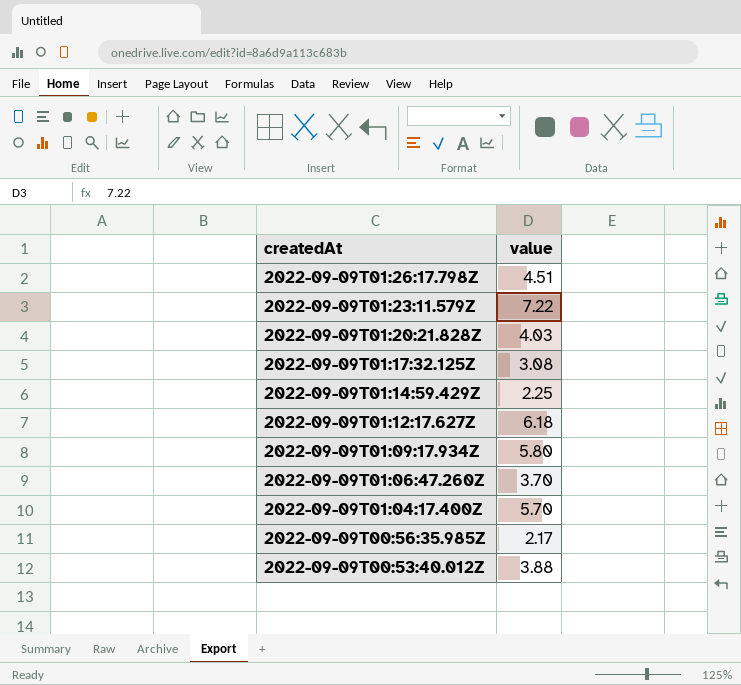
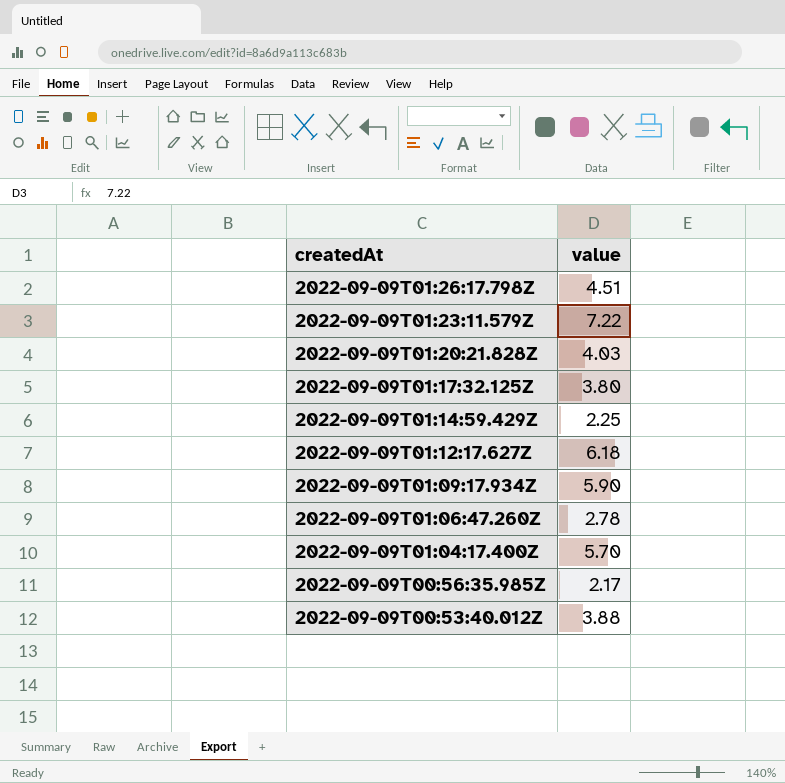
2022-09-09T01:17:32.125Z | value: 3.08 -> 3.80
2022-09-09T01:09:17.934Z | value: 5.80 -> 5.90
2022-09-09T01:06:47.260Z | value: 3.70 -> 2.78

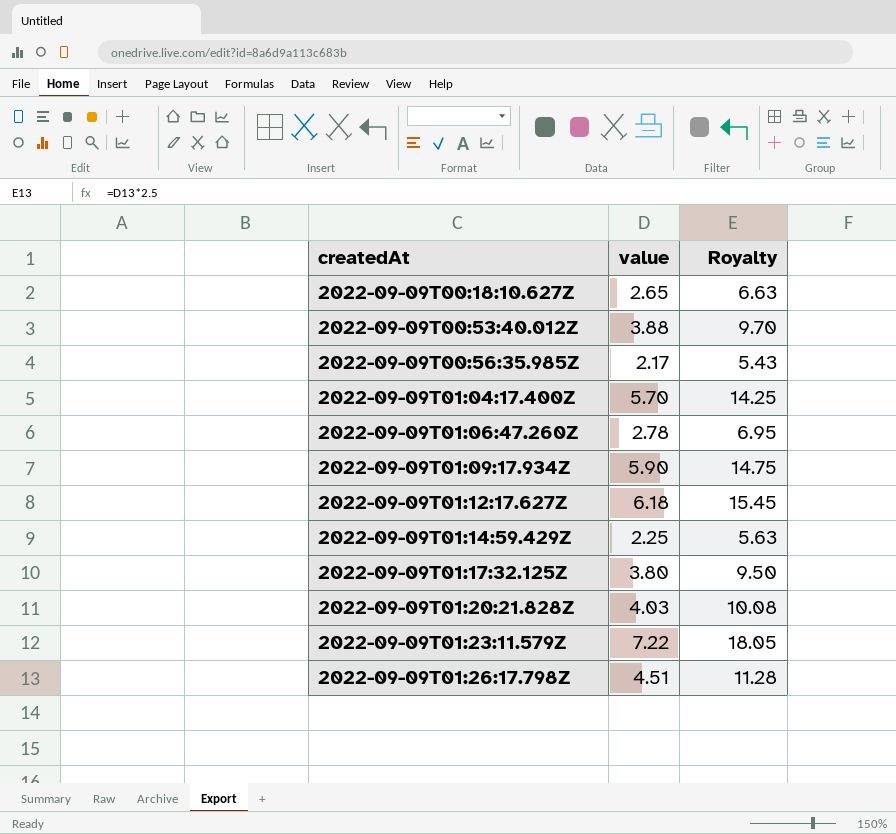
row order: createdAt descending -> createdAt ascending
column Royalty | formula: none -> [value] * 2.5
row 2022-09-09T00:18:10.627Z: none -> 2.65 | 6.63

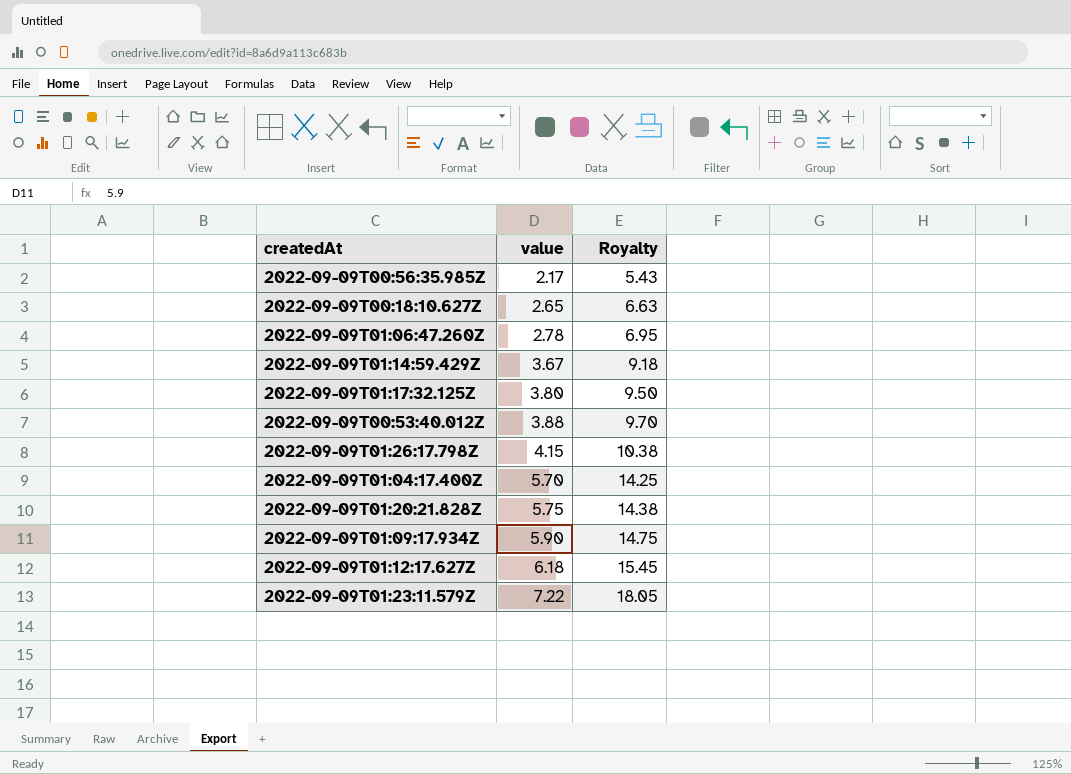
row order: createdAt ascending -> value ascending
2022-09-09T01:14:59.429Z | value: 2.25 -> 3.67
2022-09-09T01:14:59.429Z | Royalty: 5.63 -> 9.18
2022-09-09T01:26:17.798Z | value: 4.51 -> 4.15
2022-09-09T01:26:17.798Z | Royalty: 11.28 -> 10.38
2022-09-09T01:20:21.828Z | value: 4.03 -> 5.75
2022-09-09T01:20:21.828Z | Royalty: 10.08 -> 14.38

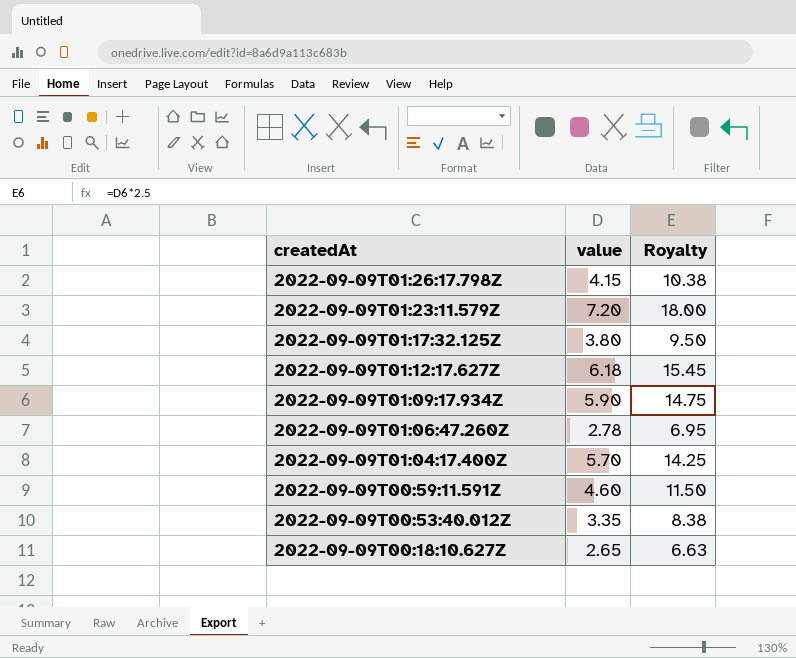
row order: value ascending -> createdAt descending
row 2022-09-09T00:56:35.985Z: 2.17 | 5.43 -> none
row 2022-09-09T01:14:59.429Z: 3.67 | 9.18 -> none
row 2022-09-09T01:20:21.828Z: 5.75 | 14.38 -> none
2022-09-09T01:23:11.579Z | value: 7.22 -> 7.20
2022-09-09T01:23:11.579Z | Royalty: 18.05 -> 18.00
row 2022-09-09T00:59:11.591Z: none -> 4.60 | 11.50
2022-09-09T00:53:40.012Z | value: 3.88 -> 3.35
2022-09-09T00:53:40.012Z | Royalty: 9.70 -> 8.38

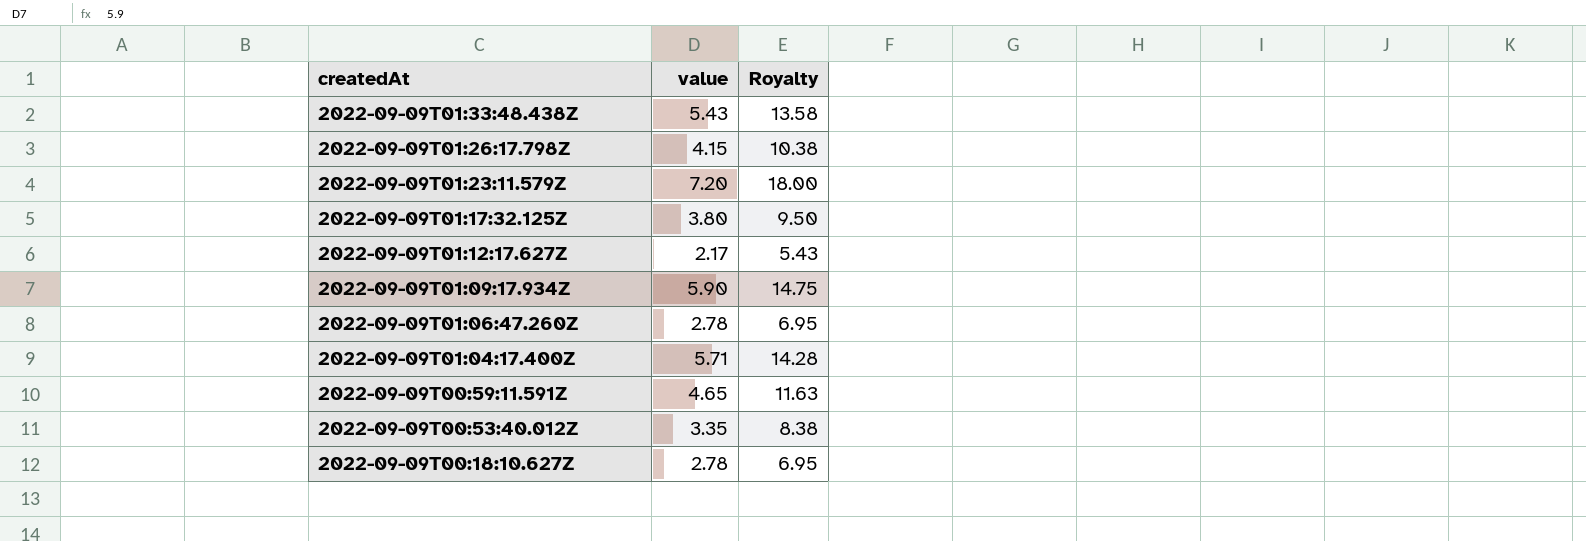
row 2022-09-09T01:33:48.438Z: none -> 5.43 | 13.58
2022-09-09T01:12:17.627Z | value: 6.18 -> 2.17
2022-09-09T01:12:17.627Z | Royalty: 15.45 -> 5.43
2022-09-09T01:04:17.400Z | value: 5.70 -> 5.71
2022-09-09T01:04:17.400Z | Royalty: 14.25 -> 14.28
2022-09-09T00:59:11.591Z | value: 4.60 -> 4.65
2022-09-09T00:59:11.591Z | Royalty: 11.50 -> 11.63
2022-09-09T00:18:10.627Z | value: 2.65 -> 2.78
2022-09-09T00:18:10.627Z | Royalty: 6.63 -> 6.95

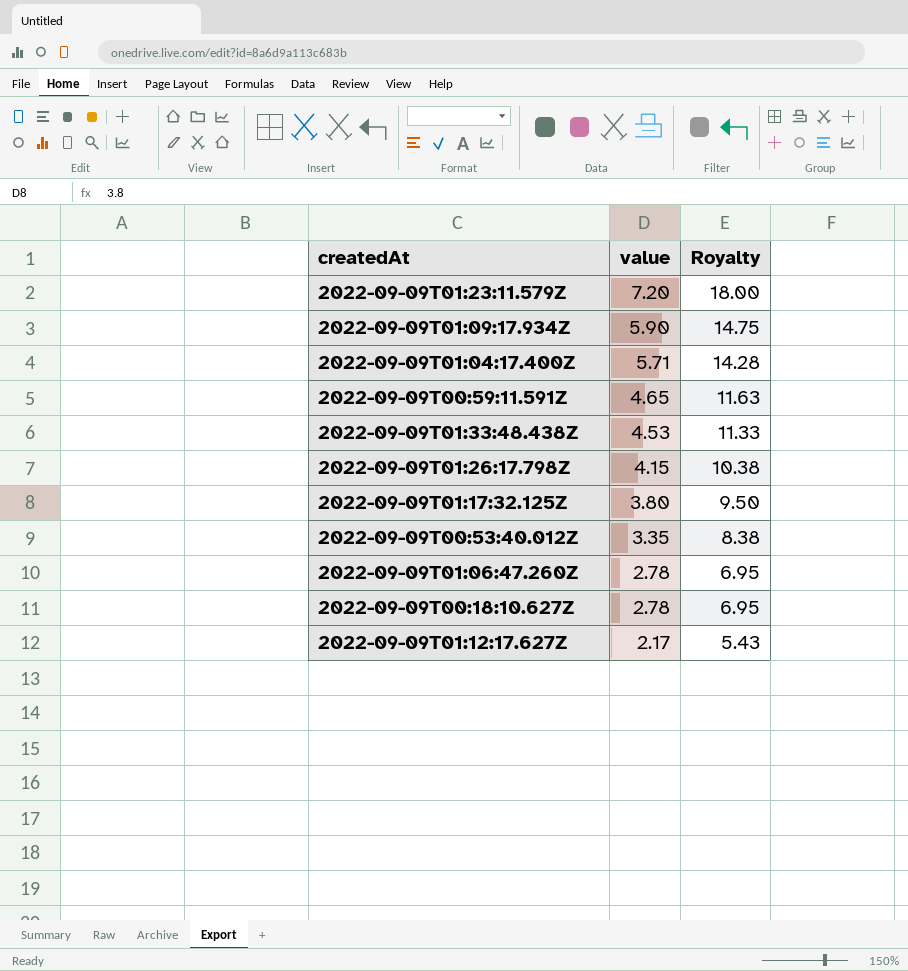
row order: createdAt descending -> value descending
2022-09-09T01:33:48.438Z | value: 5.43 -> 4.53
2022-09-09T01:33:48.438Z | Royalty: 13.58 -> 11.33

